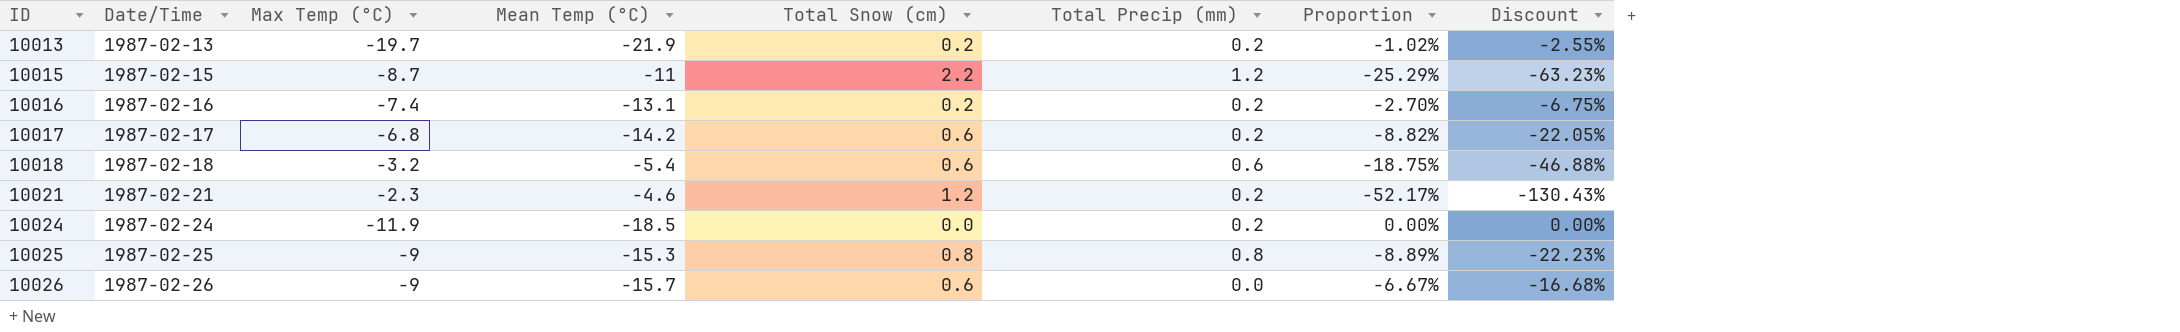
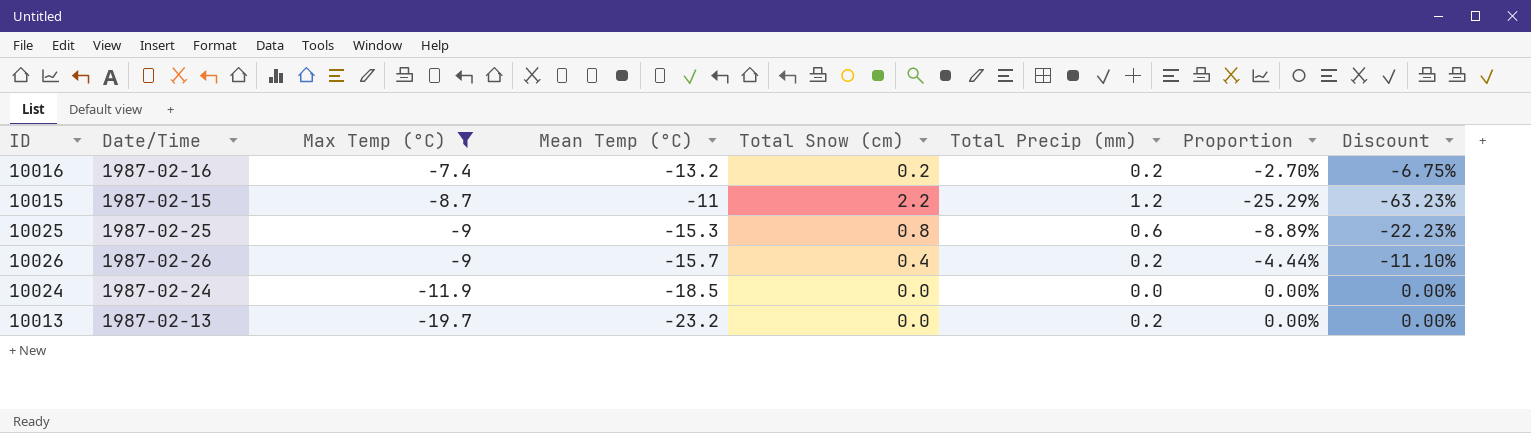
filter: none -> Max Temp (°C) <= -7.4
row order: ID ascending -> Max Temp (°C) descending
10016 | Mean Temp (°C): -13.1 -> -13.2
10025 | Total Precip (mm): 0.8 -> 0.6
10026 | Total Snow (cm): 0.6 -> 0.4
10026 | Total Precip (mm): 0.0 -> 0.2
10026 | Proportion: -6.67% -> -4.44%
10026 | Discount: -16.68% -> -11.10%
10024 | Total Precip (mm): 0.2 -> 0.0
10013 | Mean Temp (°C): -21.9 -> -23.2
10013 | Total Snow (cm): 0.2 -> 0.0
10013 | Proportion: -1.02% -> 0.00%
10013 | Discount: -2.55% -> 0.00%

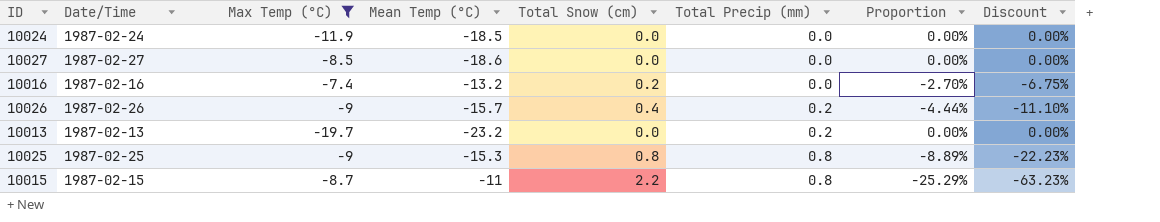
row order: Max Temp (°C) descending -> Total Precip (mm) ascending
row 10027: none -> 1987-02-27 | -8.5 | -18.6 | 0.0 | 0.0 | 0.00% | 0.00%
10016 | Total Precip (mm): 0.2 -> 0.0
10025 | Total Precip (mm): 0.6 -> 0.8
10015 | Total Precip (mm): 1.2 -> 0.8

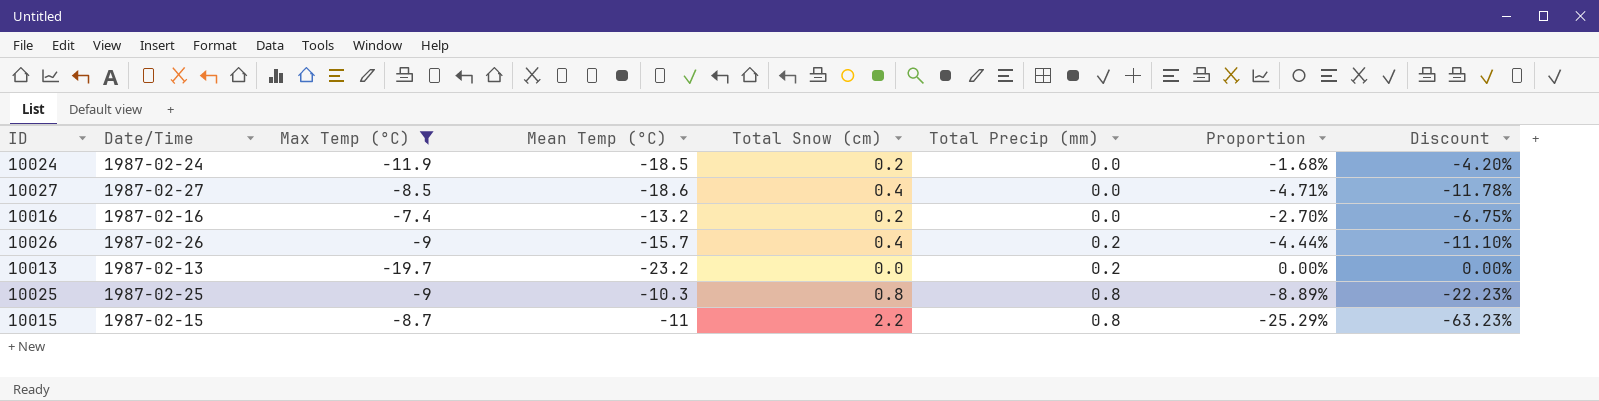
10024 | Total Snow (cm): 0.0 -> 0.2
10024 | Proportion: 0.00% -> -1.68%
10024 | Discount: 0.00% -> -4.20%
10027 | Total Snow (cm): 0.0 -> 0.4
10027 | Proportion: 0.00% -> -4.71%
10027 | Discount: 0.00% -> -11.78%
10025 | Mean Temp (°C): -15.3 -> -10.3

